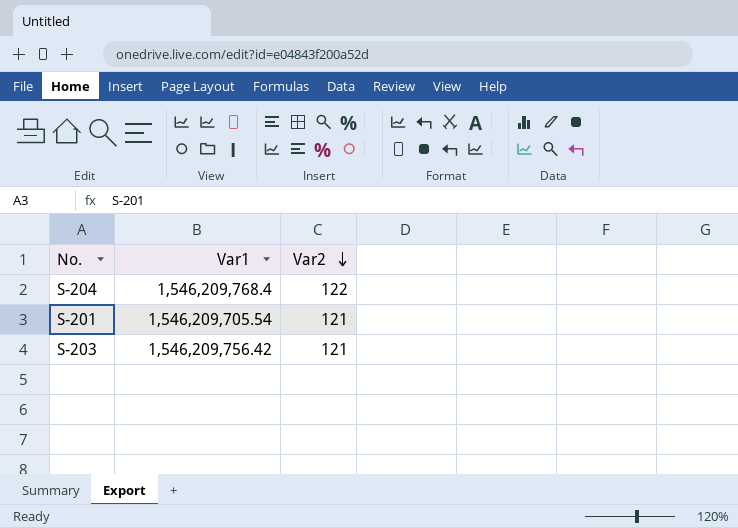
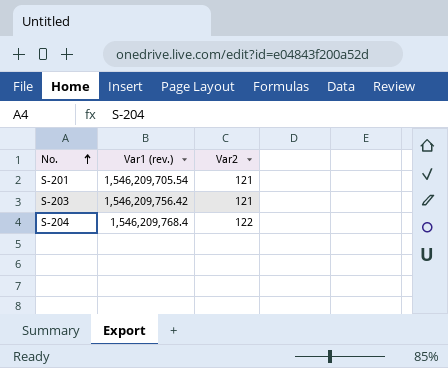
row order: Var2 descending -> No. ascending
column name: Var1 -> Var1 (rev.)

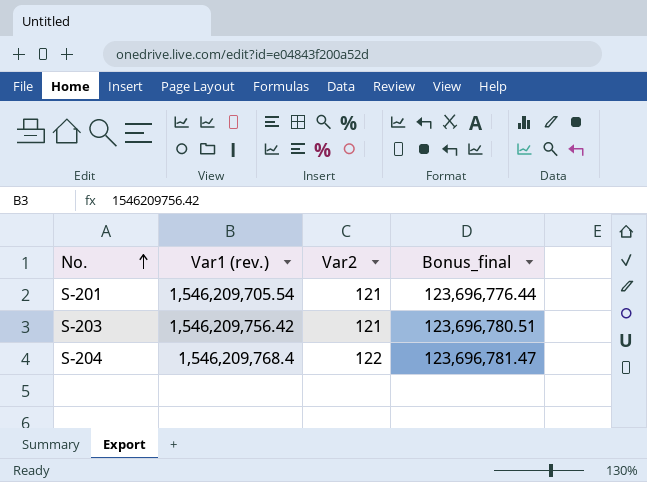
column Bonus_final | formula: none -> [Var1 (rev.)] * 0.08

